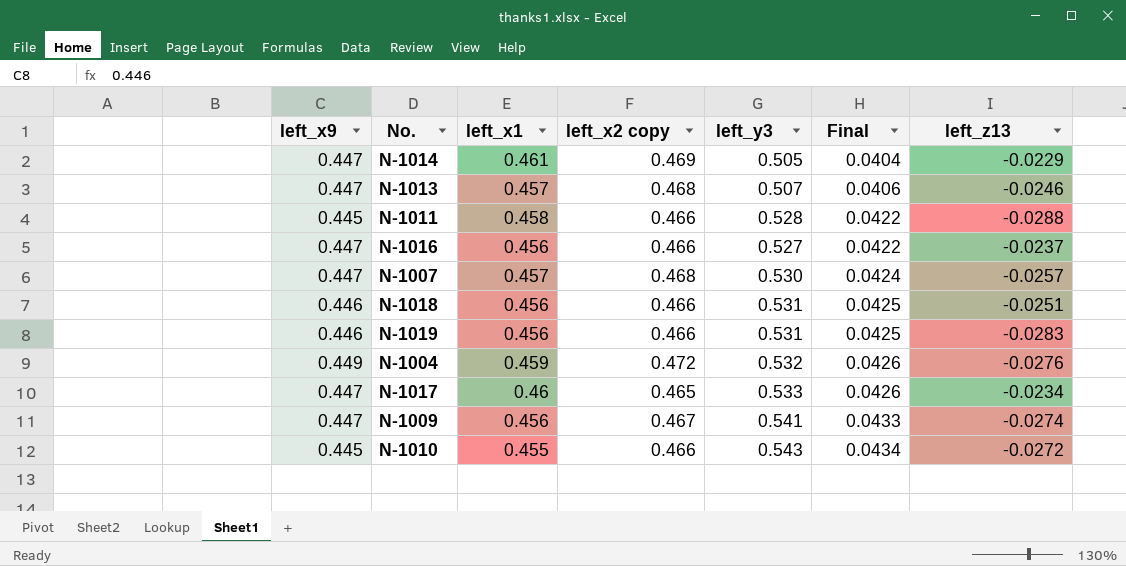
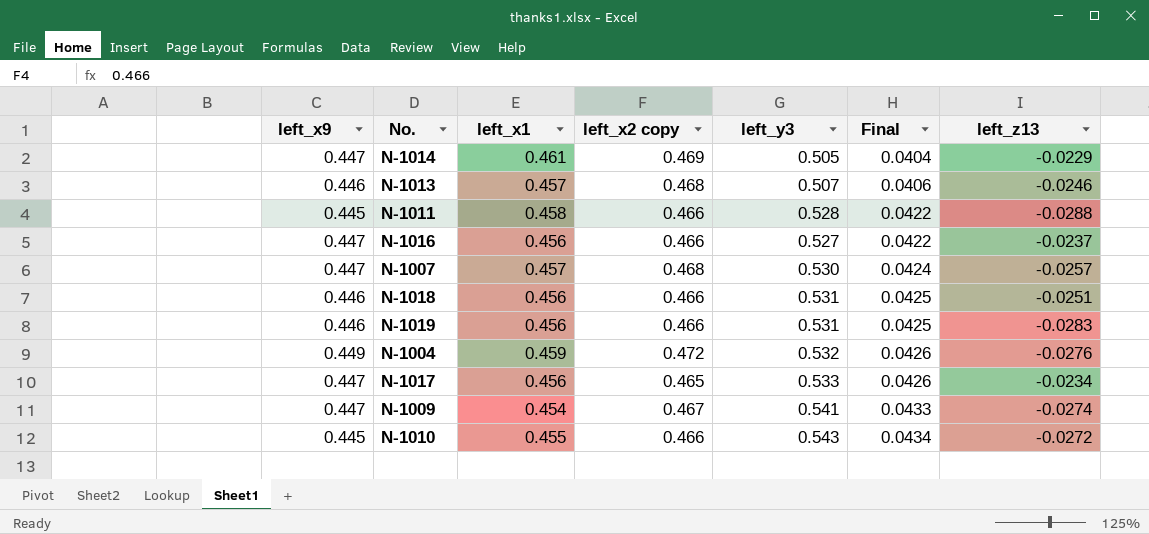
N-1013 | left_x9: 0.447 -> 0.446
N-1017 | left_x1: 0.46 -> 0.456
N-1009 | left_x1: 0.456 -> 0.454

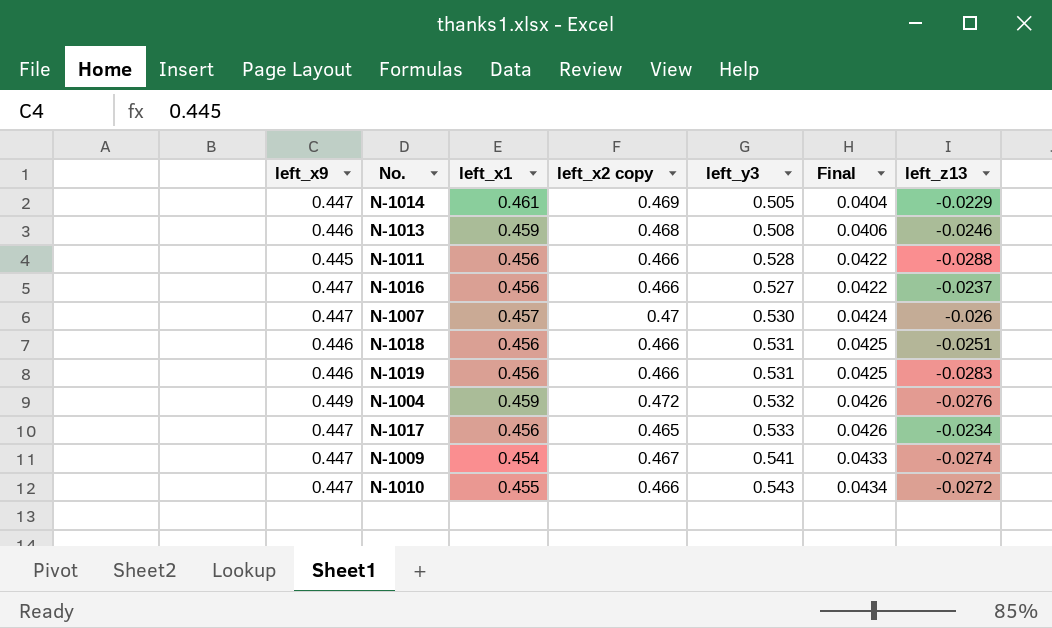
N-1013 | left_x1: 0.457 -> 0.459
N-1013 | left_y3: 0.507 -> 0.508
N-1011 | left_x1: 0.458 -> 0.456
N-1007 | left_x2 copy: 0.468 -> 0.47
N-1007 | left_z13: -0.0257 -> -0.026
N-1010 | left_x9: 0.445 -> 0.447

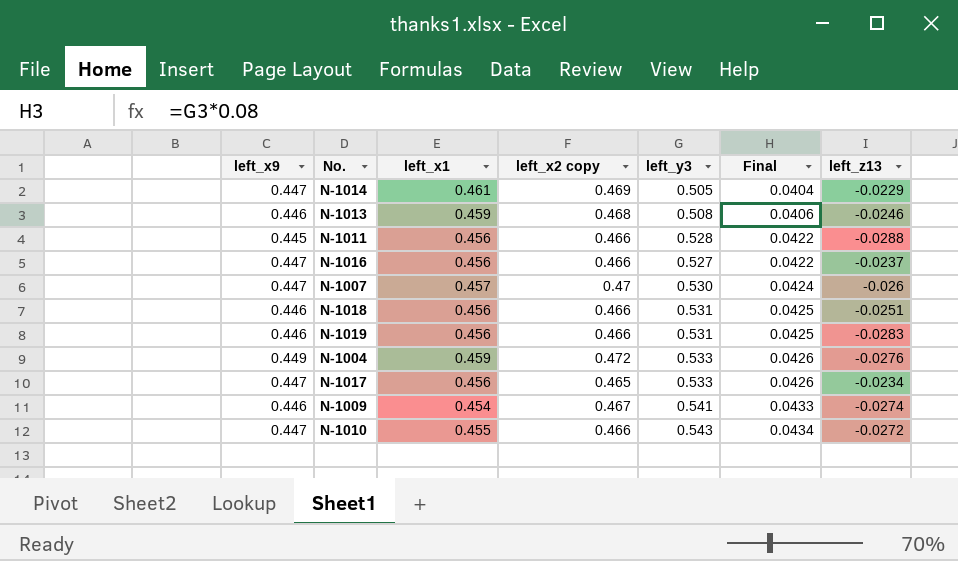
N-1004 | left_y3: 0.532 -> 0.533
N-1009 | left_x9: 0.447 -> 0.446

